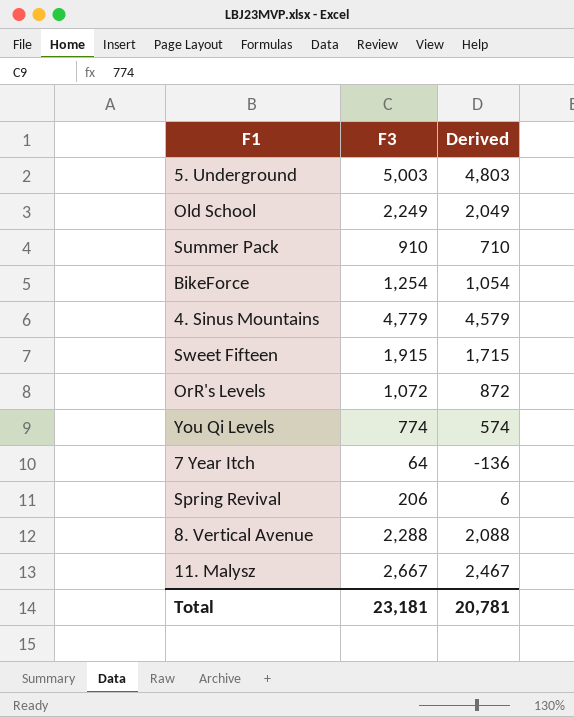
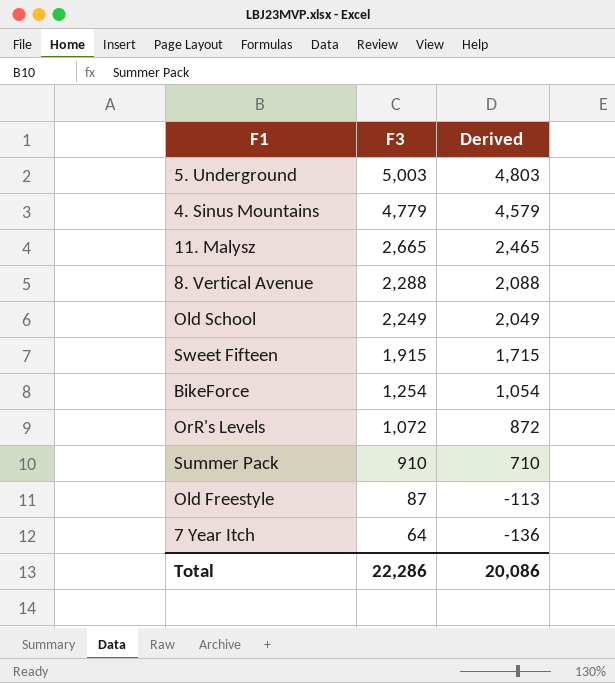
row order: none -> F3 descending
row You Qi Levels: 774 | 574 -> none
row Spring Revival: 206 | 6 -> none
11. Malysz | F3: 2,667 -> 2,665
11. Malysz | Derived: 2,467 -> 2,465
row Old Freestyle: none -> 87 | -113
Total | F3: 23,181 -> 22,286
Total | Derived: 20,781 -> 20,086

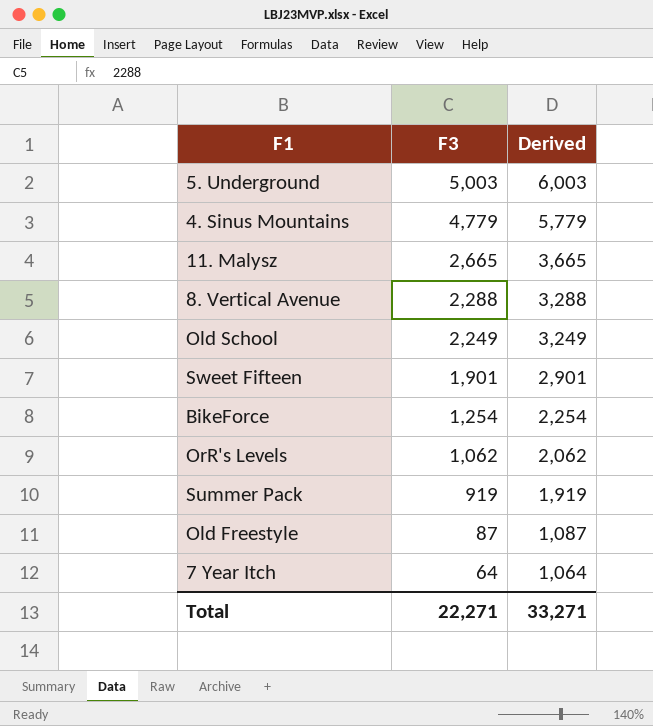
column Derived | formula: [F3] - 200 -> [F3] + 1000
Sweet Fifteen | F3: 1,915 -> 1,901
OrR's Levels | F3: 1,072 -> 1,062
Summer Pack | F3: 910 -> 919
Total | F3: 22,286 -> 22,271
Total | Derived: 20,086 -> 33,271

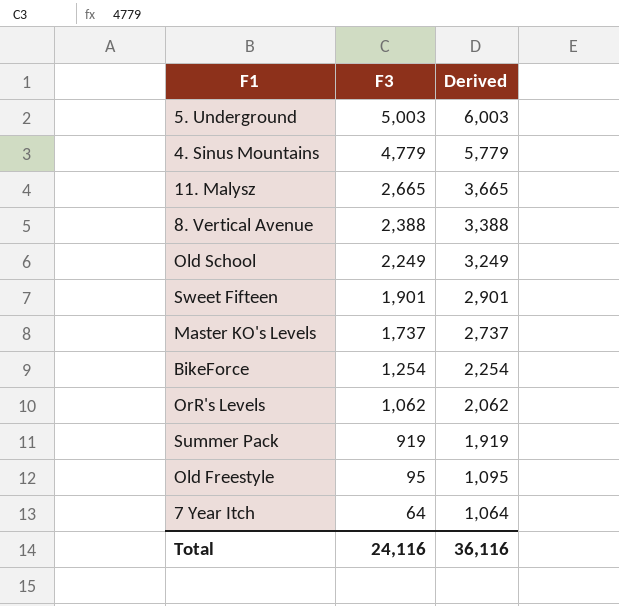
8. Vertical Avenue | F3: 2,288 -> 2,388
8. Vertical Avenue | Derived: 3,288 -> 3,388
row Master KO's Levels: none -> 1,737 | 2,737
Old Freestyle | F3: 87 -> 95
Old Freestyle | Derived: 1,087 -> 1,095
Total | F3: 22,271 -> 24,116
Total | Derived: 33,271 -> 36,116

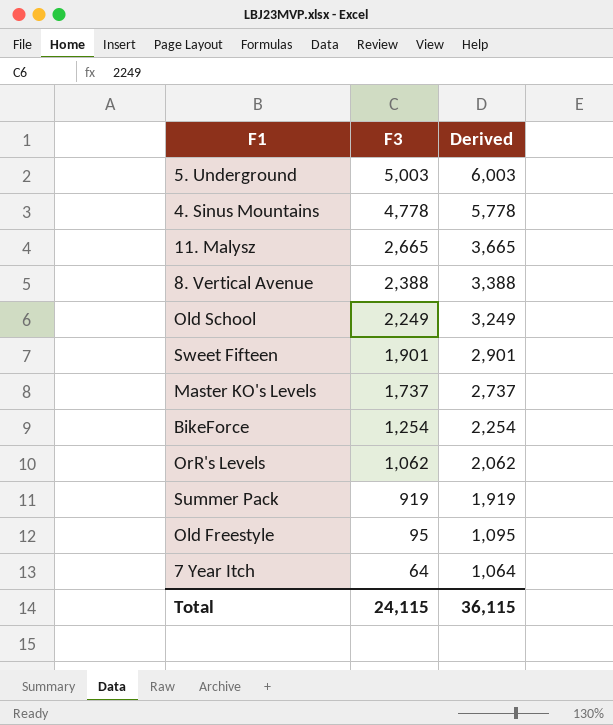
4. Sinus Mountains | F3: 4,779 -> 4,778
4. Sinus Mountains | Derived: 5,779 -> 5,778
Total | F3: 24,116 -> 24,115
Total | Derived: 36,116 -> 36,115

